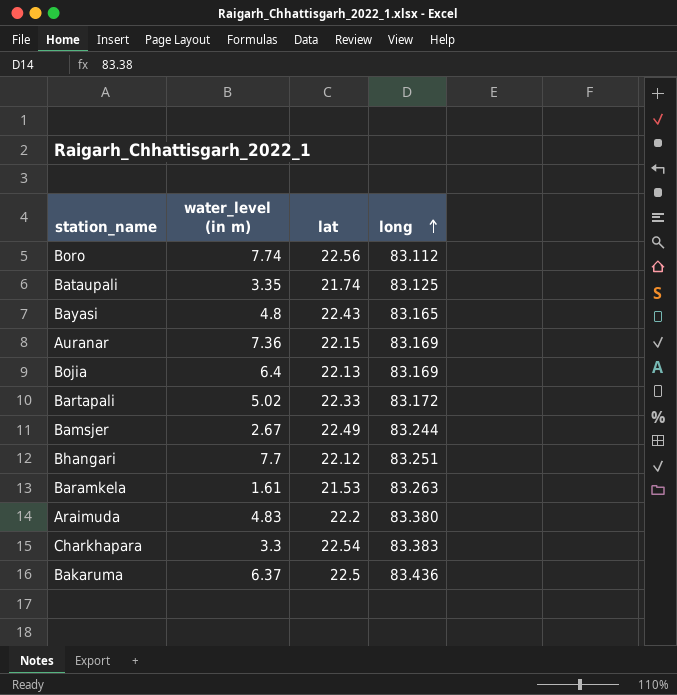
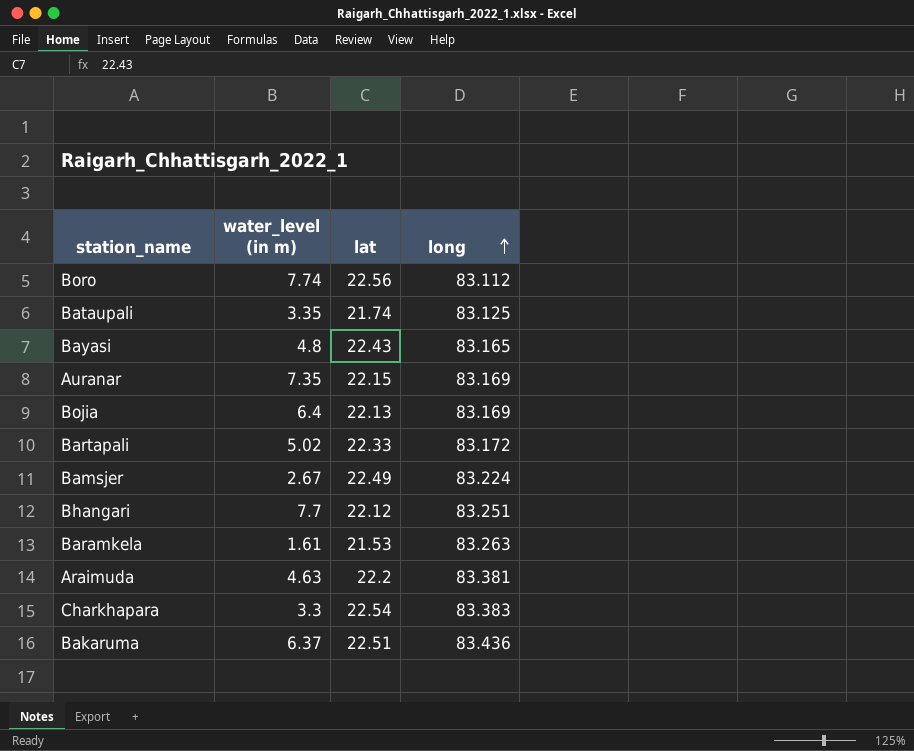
Auranar | water_level (in m): 7.36 -> 7.35
Bamsjer | long: 83.244 -> 83.224
Araimuda | water_level (in m): 4.83 -> 4.63
Araimuda | long: 83.380 -> 83.381
Bakaruma | lat: 22.5 -> 22.51

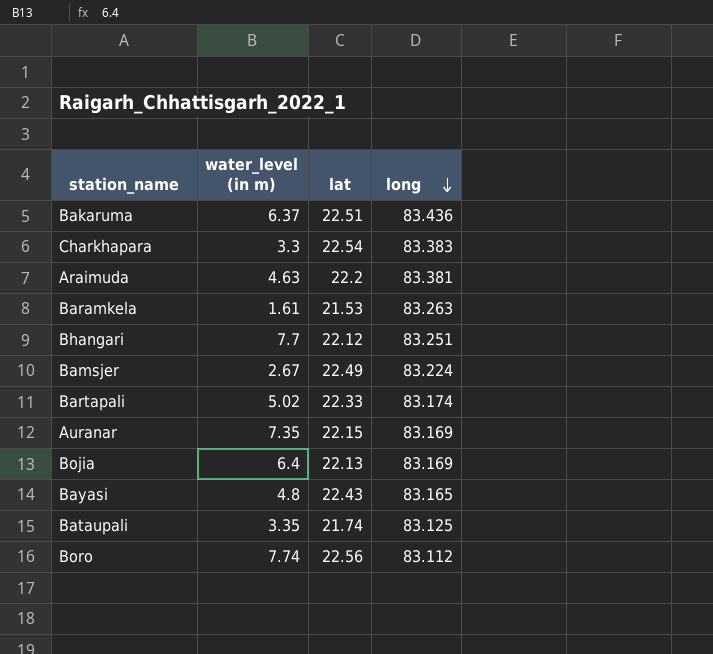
row order: long ascending -> long descending
Bartapali | long: 83.172 -> 83.174

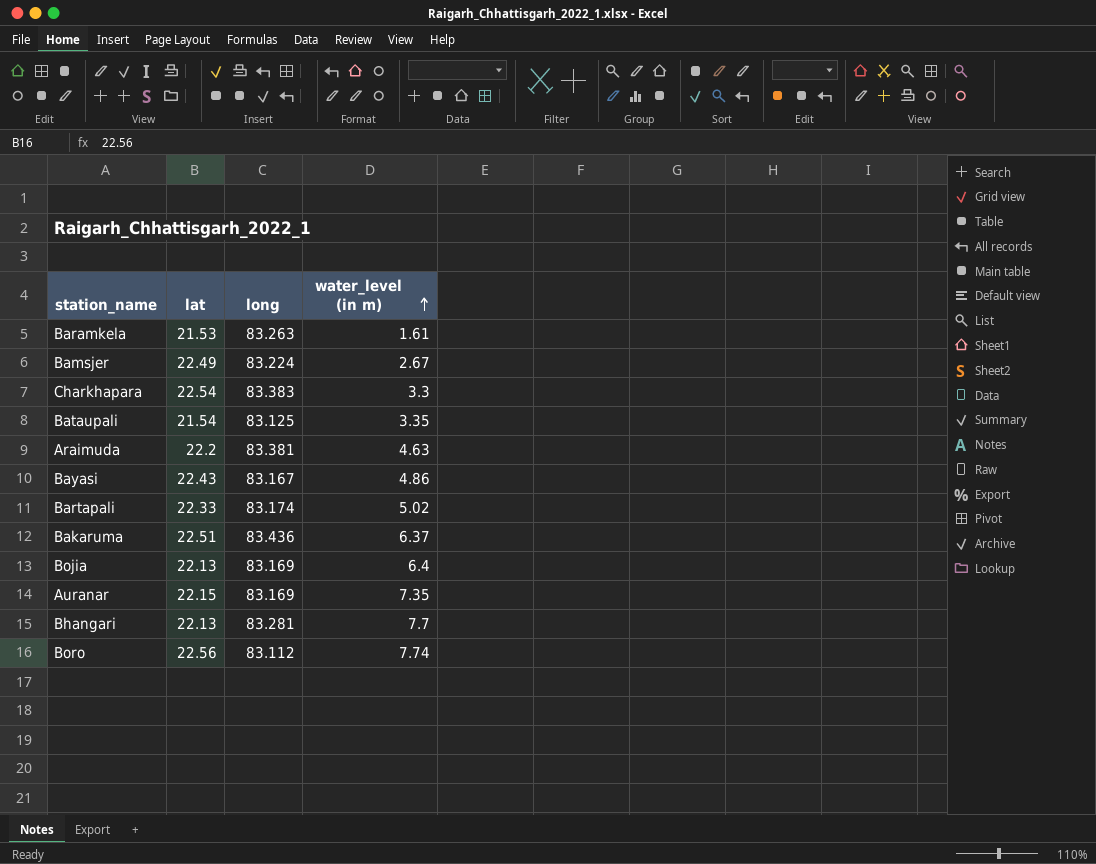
row order: long descending -> water_level (in m) ascending
column water_level (in m) | position: 2 -> 4
Bataupali | lat: 21.74 -> 21.54
Bayasi | long: 83.165 -> 83.167
Bayasi | water_level (in m): 4.8 -> 4.86
Bhangari | lat: 22.12 -> 22.13
Bhangari | long: 83.251 -> 83.281

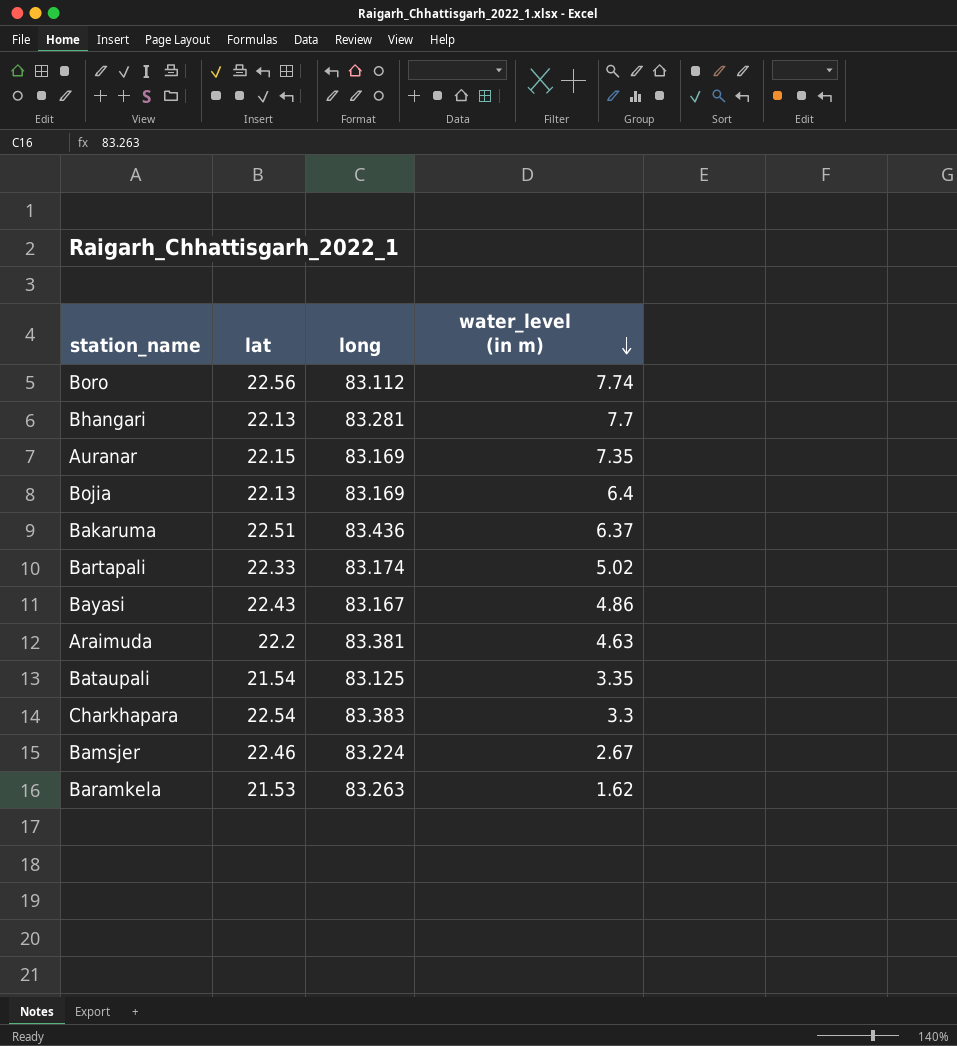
row order: water_level (in m) ascending -> water_level (in m) descending
Bamsjer | lat: 22.49 -> 22.46
Baramkela | water_level (in m): 1.61 -> 1.62

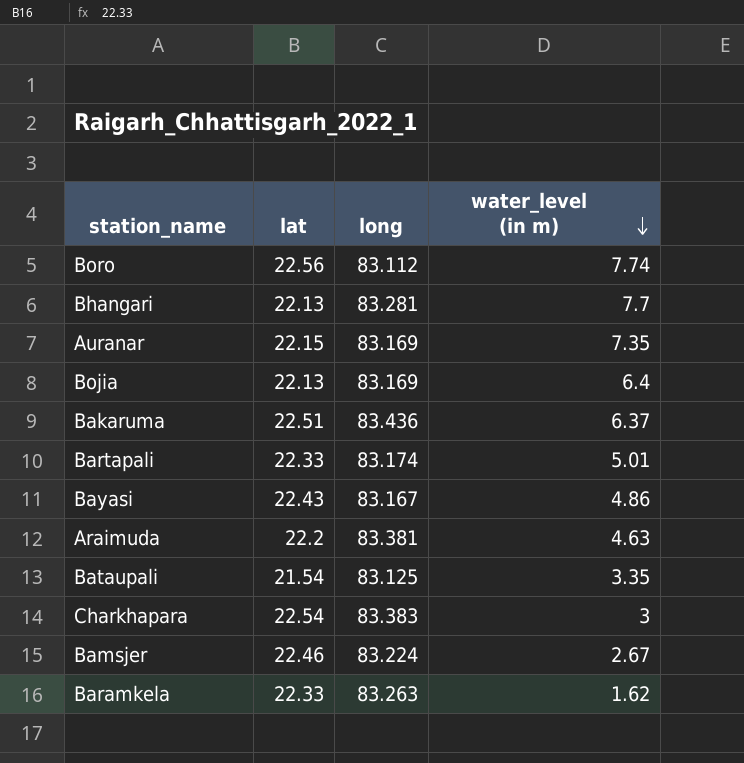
Bartapali | water_level (in m): 5.02 -> 5.01
Charkhapara | water_level (in m): 3.3 -> 3
Baramkela | lat: 21.53 -> 22.33

